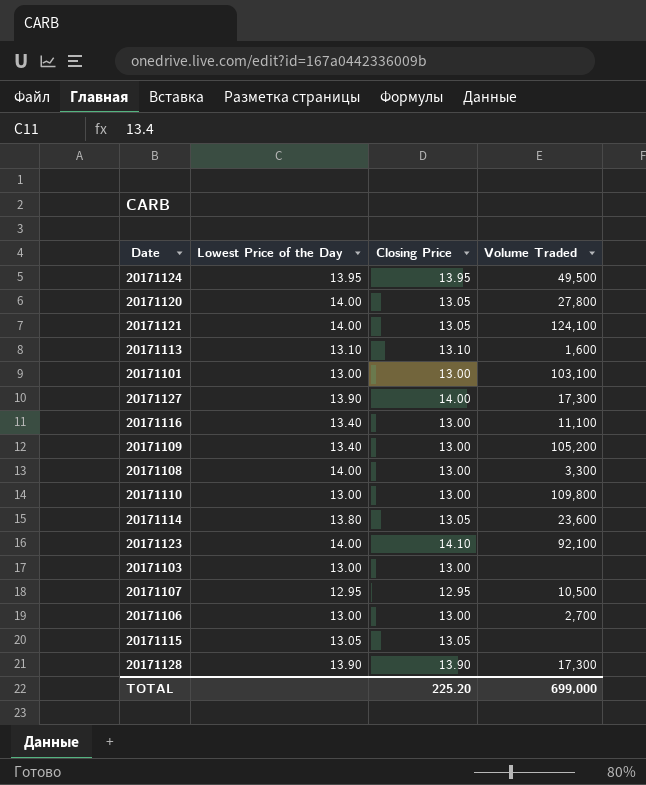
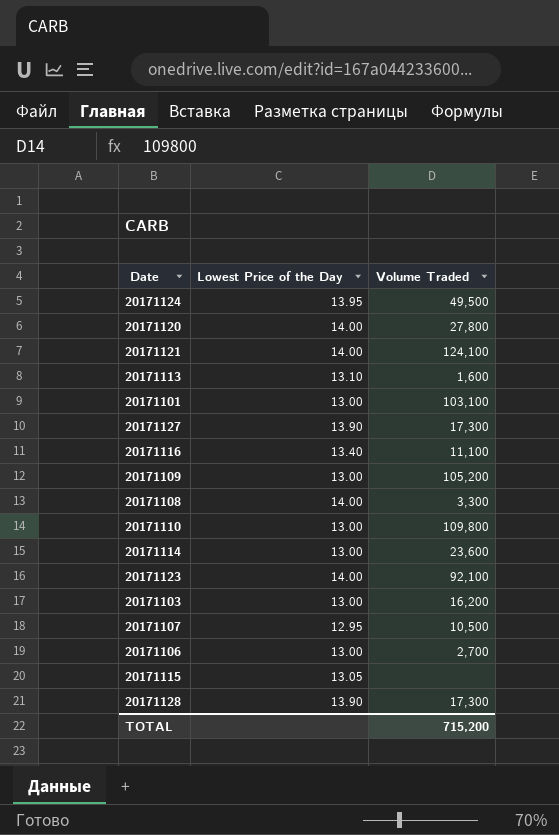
column Closing Price | position: 3 -> none
20171109 | Lowest Price of the Day: 13.40 -> 13.00
20171114 | Lowest Price of the Day: 13.80 -> 13.00
20171103 | Volume Traded: none -> 16,200
TOTAL | Volume Traded: 699,000 -> 715,200

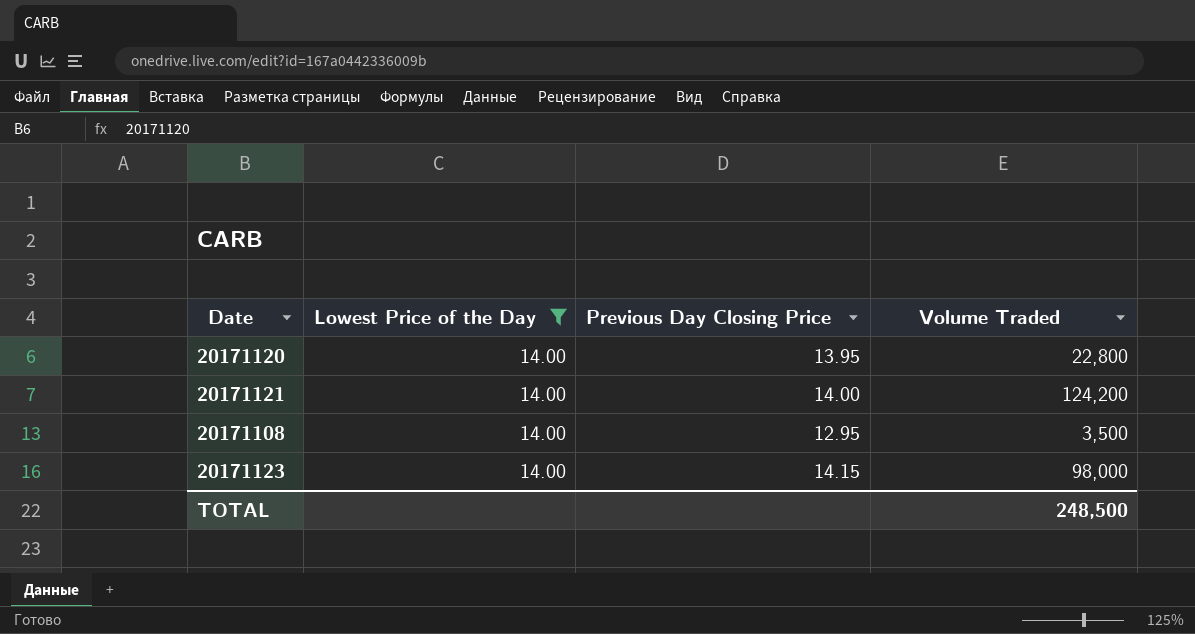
filter: none -> Lowest Price of the Day = 14.00
column Previous Day Closing Price | position: none -> 3
20171120 | Volume Traded: 27,800 -> 22,800
20171121 | Volume Traded: 124,100 -> 124,200
20171108 | Volume Traded: 3,300 -> 3,500
20171123 | Volume Traded: 92,100 -> 98,000
TOTAL | Volume Traded: 715,200 -> 248,500

